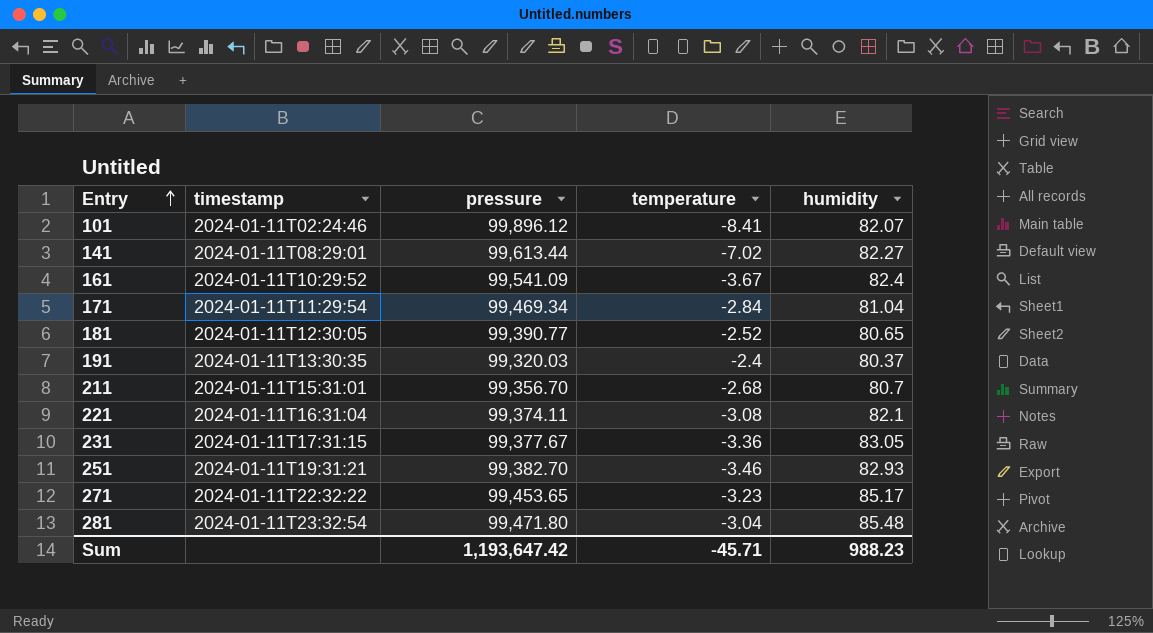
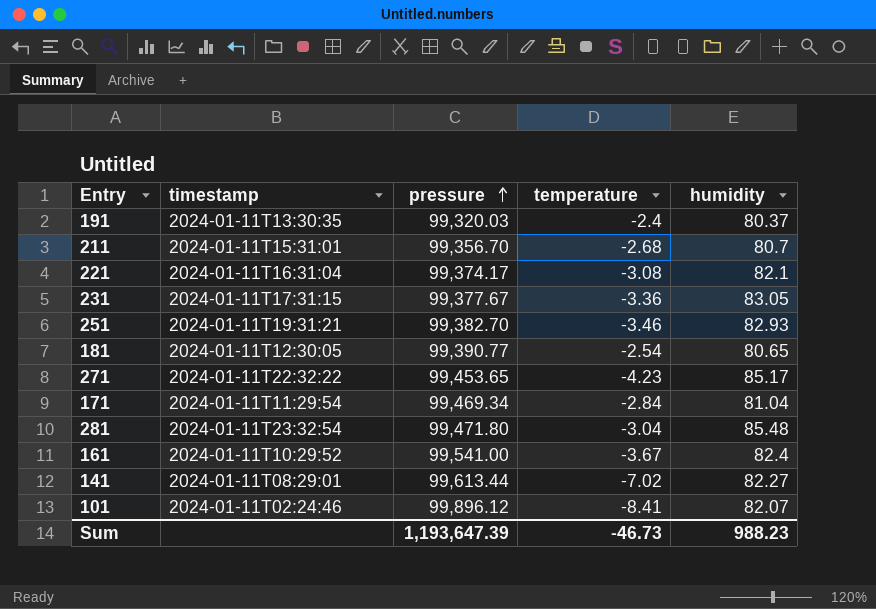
row order: Entry ascending -> pressure ascending
221 | pressure: 99,374.11 -> 99,374.17
181 | temperature: -2.52 -> -2.54
271 | temperature: -3.23 -> -4.23
161 | pressure: 99,541.09 -> 99,541.00
Sum | pressure: 1,193,647.42 -> 1,193,647.39
Sum | temperature: -45.71 -> -46.73

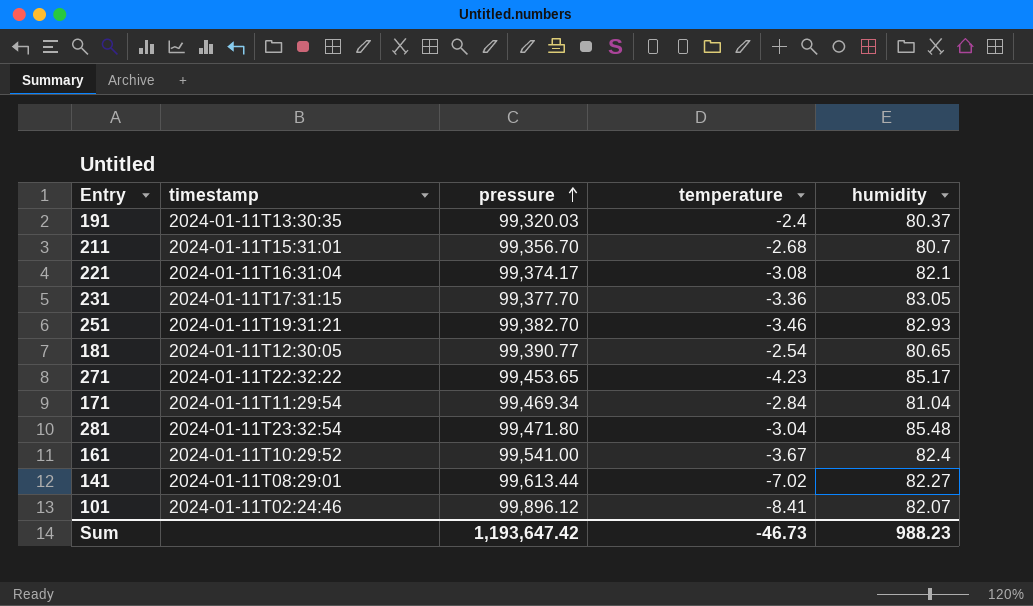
231 | pressure: 99,377.67 -> 99,377.70
Sum | pressure: 1,193,647.39 -> 1,193,647.42

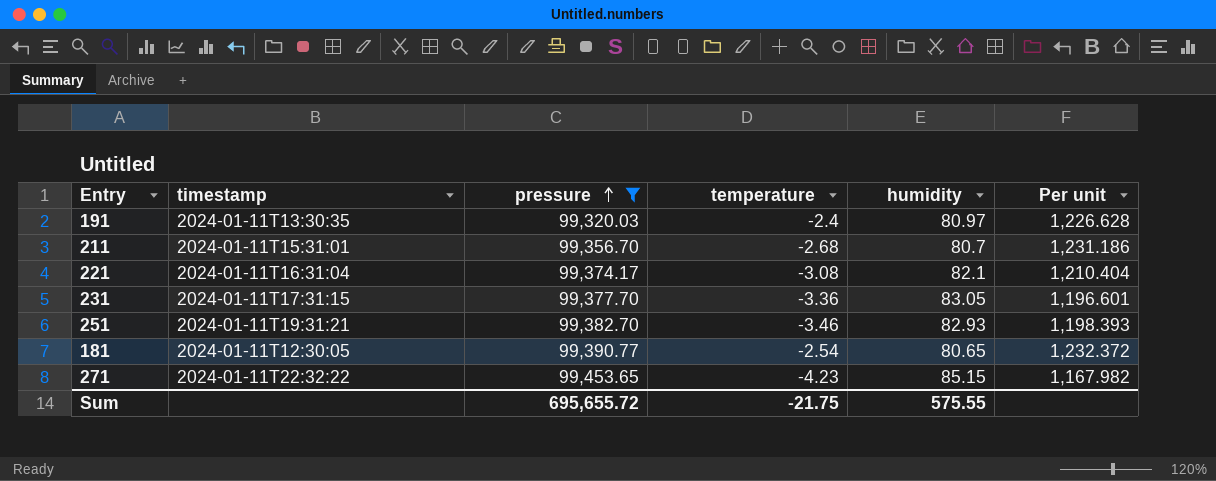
filter: none -> pressure <= 99,453.65
column Per unit | formula: none -> [pressure] / [humidity]
191 | humidity: 80.37 -> 80.97
271 | humidity: 85.17 -> 85.15
Sum | pressure: 1,193,647.42 -> 695,655.72
Sum | temperature: -46.73 -> -21.75
Sum | humidity: 988.23 -> 575.55

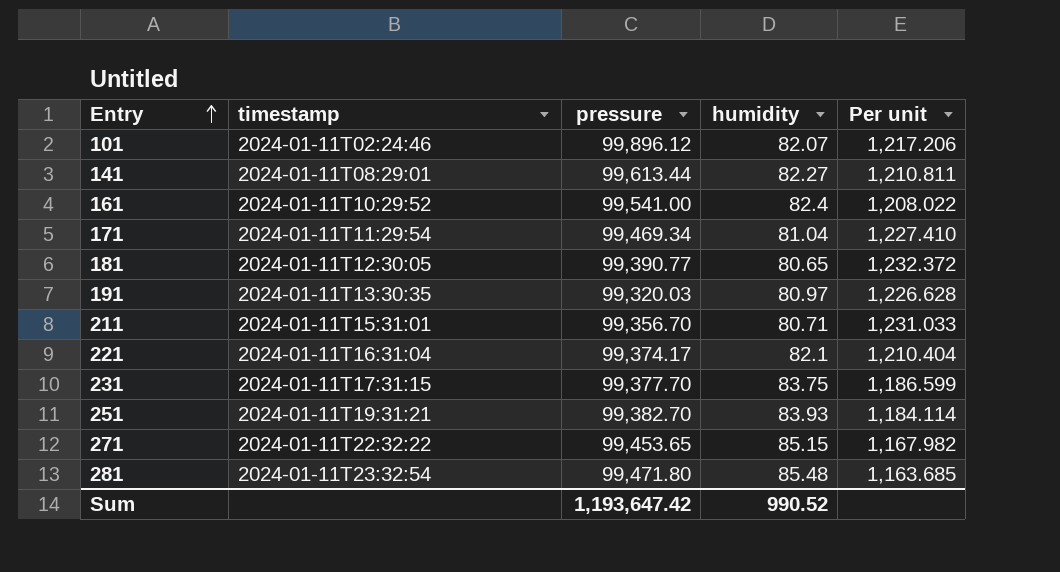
filter: pressure <= 99,453.65 -> none
row order: pressure ascending -> Entry ascending
column temperature | position: 4 -> none
211 | humidity: 80.7 -> 80.71
211 | Per unit: 1,231.186 -> 1,231.033
231 | humidity: 83.05 -> 83.75
231 | Per unit: 1,196.601 -> 1,186.599
251 | humidity: 82.93 -> 83.93
251 | Per unit: 1,198.393 -> 1,184.114
Sum | pressure: 695,655.72 -> 1,193,647.42
Sum | humidity: 575.55 -> 990.52

